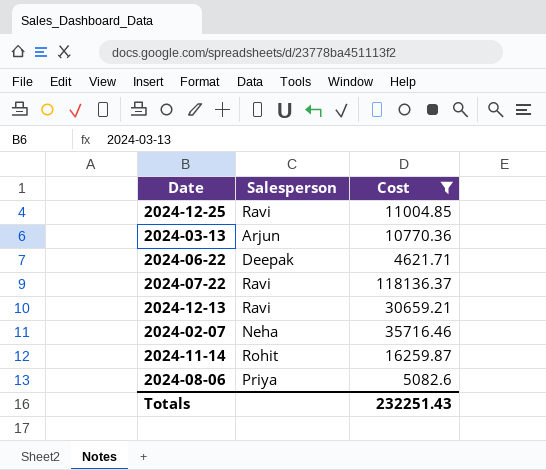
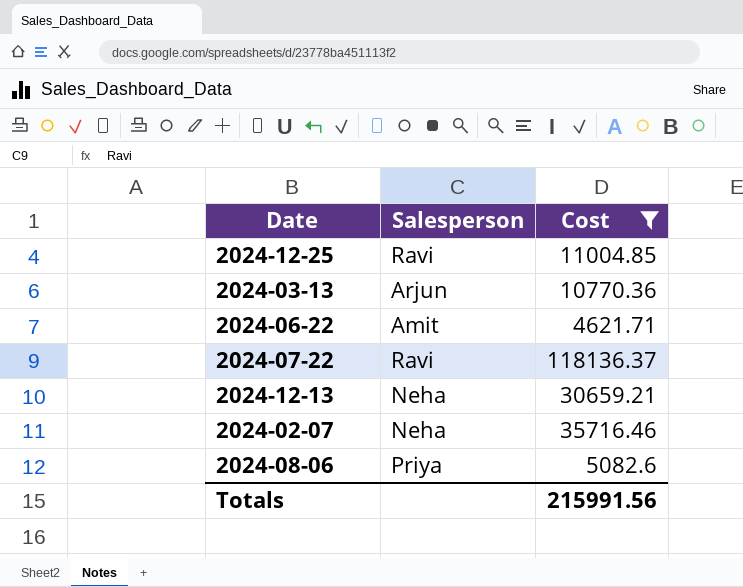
row 2024-11-14: Rohit | 16259.87 -> none
2024-06-22 | Salesperson: Deepak -> Amit
2024-12-13 | Salesperson: Ravi -> Neha
Totals | Cost: 232251.43 -> 215991.56

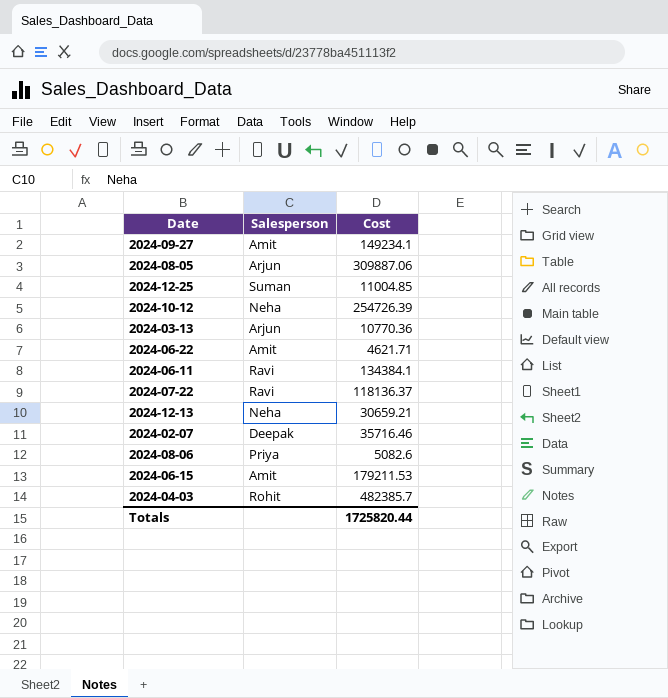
filter: Cost <= 118136.37 -> none
2024-12-25 | Salesperson: Ravi -> Suman
2024-02-07 | Salesperson: Neha -> Deepak
Totals | Cost: 215991.56 -> 1725820.44

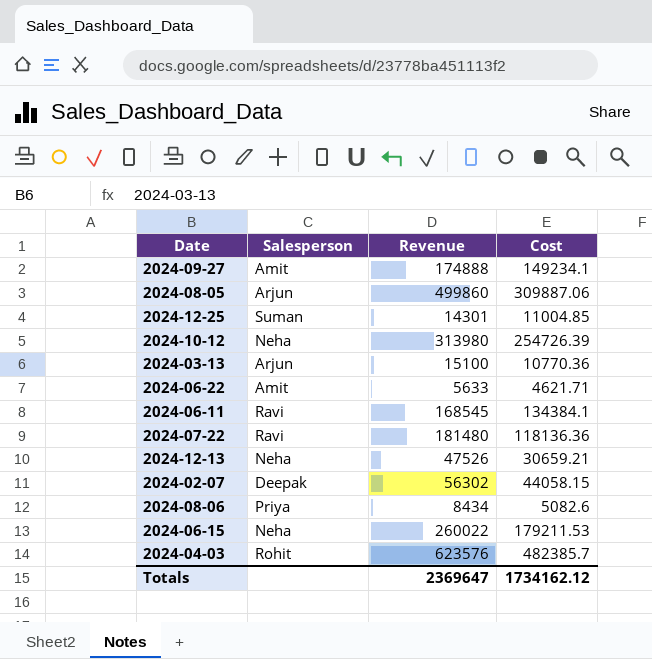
column Revenue | position: none -> 3
2024-07-22 | Cost: 118136.37 -> 118136.36
2024-02-07 | Cost: 35716.46 -> 44058.15
2024-06-15 | Salesperson: Amit -> Neha
Totals | Cost: 1725820.44 -> 1734162.12

